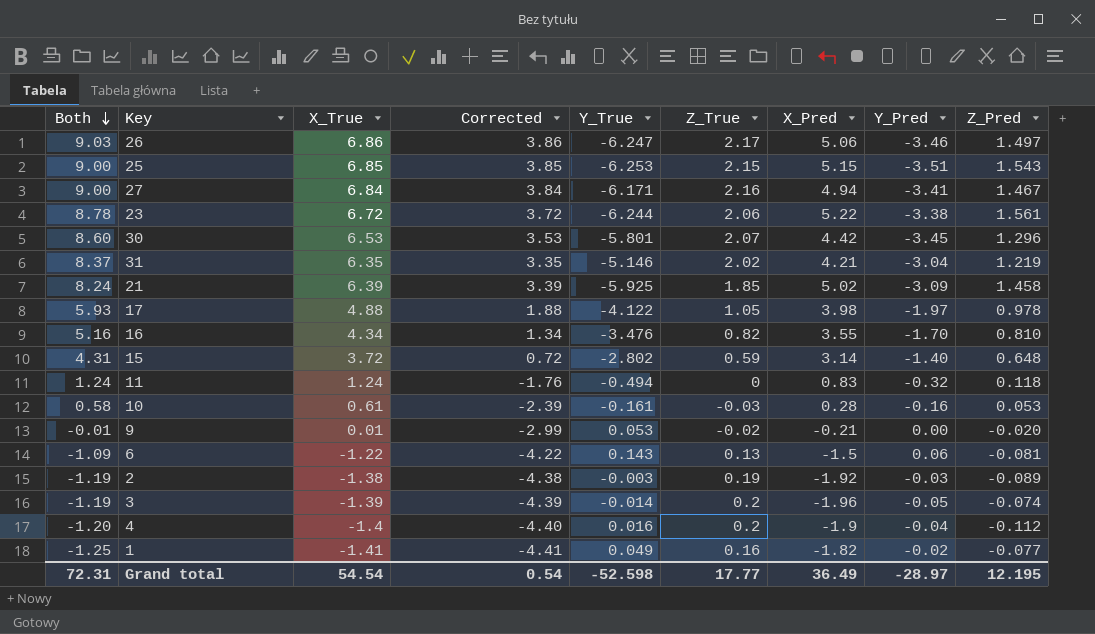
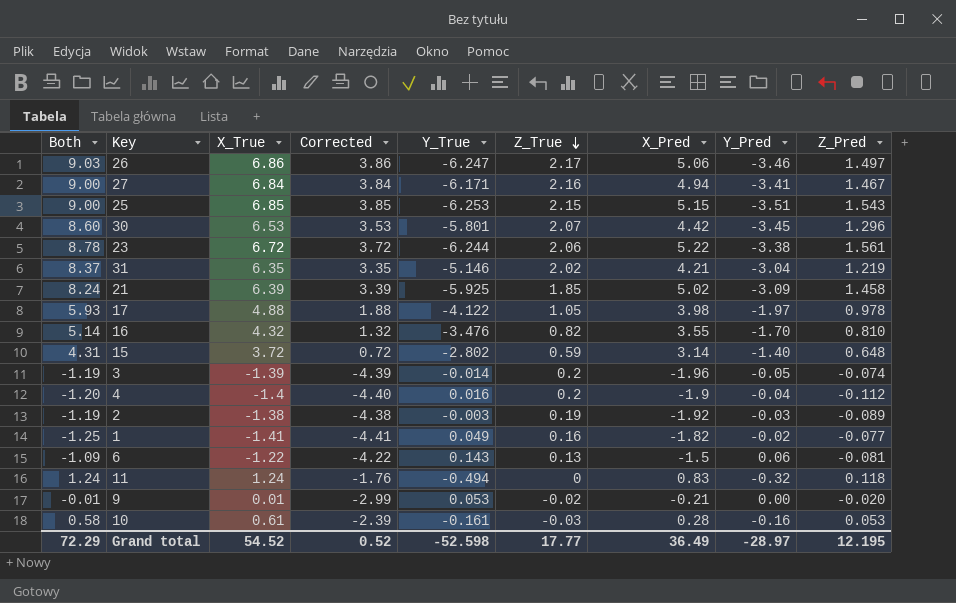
row order: Both descending -> Z_True descending
16 | Both: 5.16 -> 5.14
16 | X_True: 4.34 -> 4.32
16 | Corrected: 1.34 -> 1.32
Grand total | Both: 72.31 -> 72.29
Grand total | X_True: 54.54 -> 54.52
Grand total | Corrected: 0.54 -> 0.52

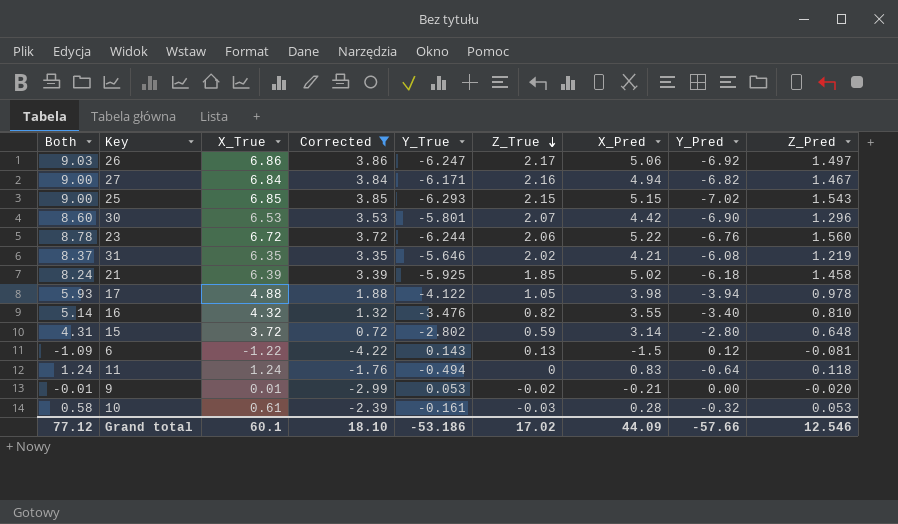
filter: none -> Corrected >= -4.22
26 | Y_Pred: -3.46 -> -6.92
27 | Y_Pred: -3.41 -> -6.82
25 | Y_True: -6.253 -> -6.293
25 | Y_Pred: -3.51 -> -7.02
30 | Y_Pred: -3.45 -> -6.90
23 | Y_Pred: -3.38 -> -6.76
23 | Z_Pred: 1.561 -> 1.560
31 | Y_True: -5.146 -> -5.646
31 | Y_Pred: -3.04 -> -6.08
21 | Y_Pred: -3.09 -> -6.18
17 | Y_Pred: -1.97 -> -3.94
16 | Y_Pred: -1.70 -> -3.40
15 | Y_Pred: -1.40 -> -2.80
6 | Y_Pred: 0.06 -> 0.12
11 | Y_Pred: -0.32 -> -0.64
10 | Y_Pred: -0.16 -> -0.32
Grand total | Both: 72.29 -> 77.12
Grand total | X_True: 54.52 -> 60.1
Grand total | Corrected: 0.52 -> 18.10
Grand total | Y_True: -52.598 -> -53.186
Grand total | Z_True: 17.77 -> 17.02
Grand total | X_Pred: 36.49 -> 44.09
Grand total | Y_Pred: -28.97 -> -57.66
Grand total | Z_Pred: 12.195 -> 12.546

